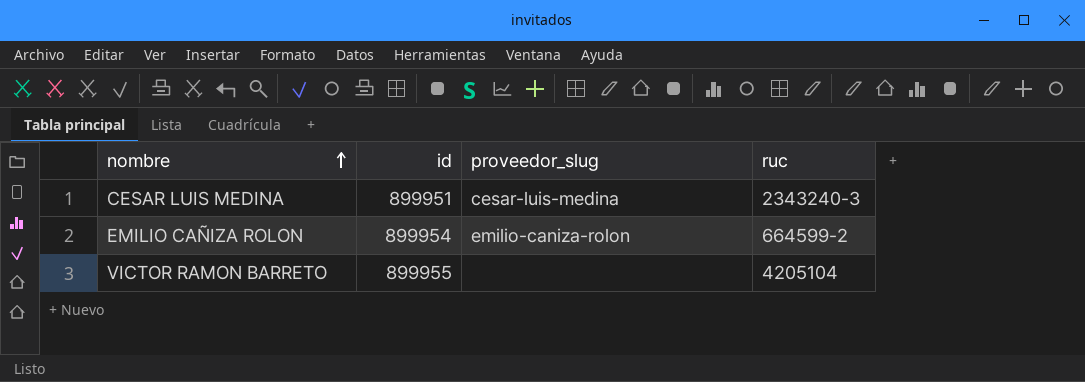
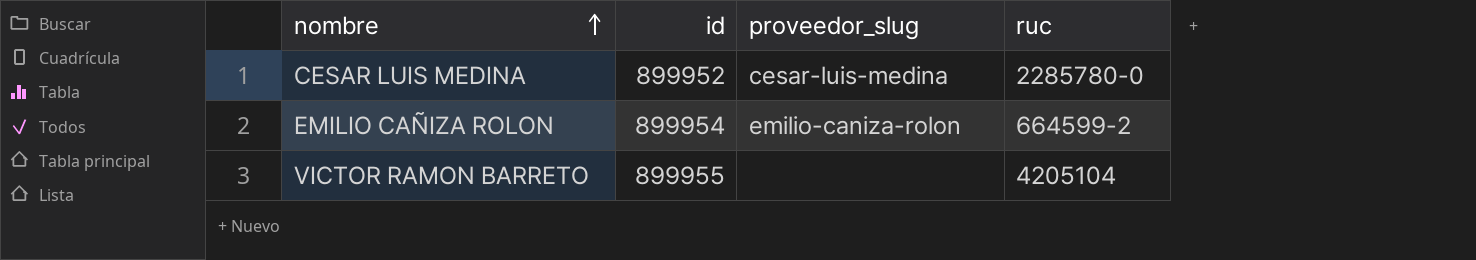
CESAR LUIS MEDINA | id: 899951 -> 899952
CESAR LUIS MEDINA | ruc: 2343240-3 -> 2285780-0

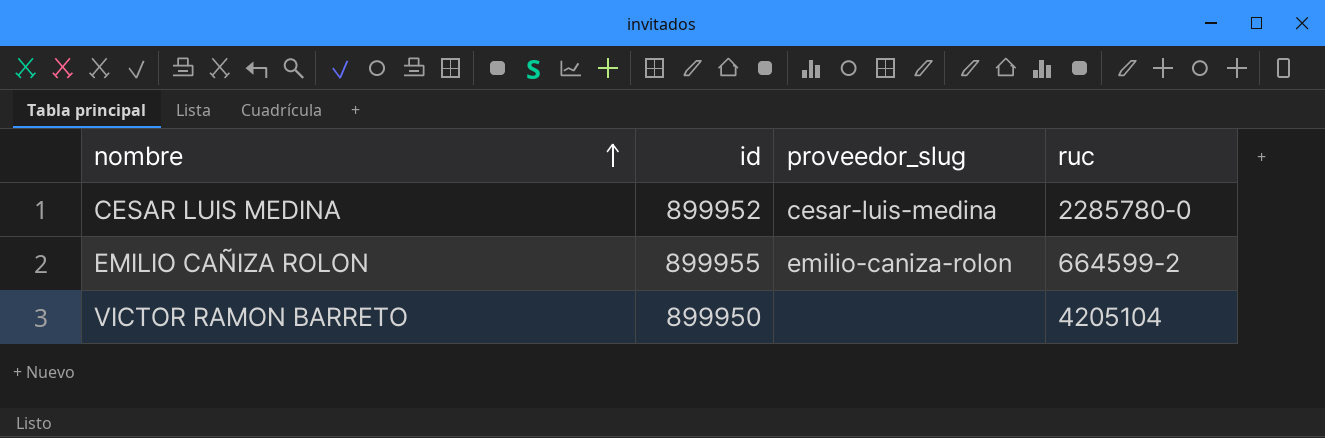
EMILIO CAÑIZA ROLON | id: 899954 -> 899955
VICTOR RAMON BARRETO | id: 899955 -> 899950

